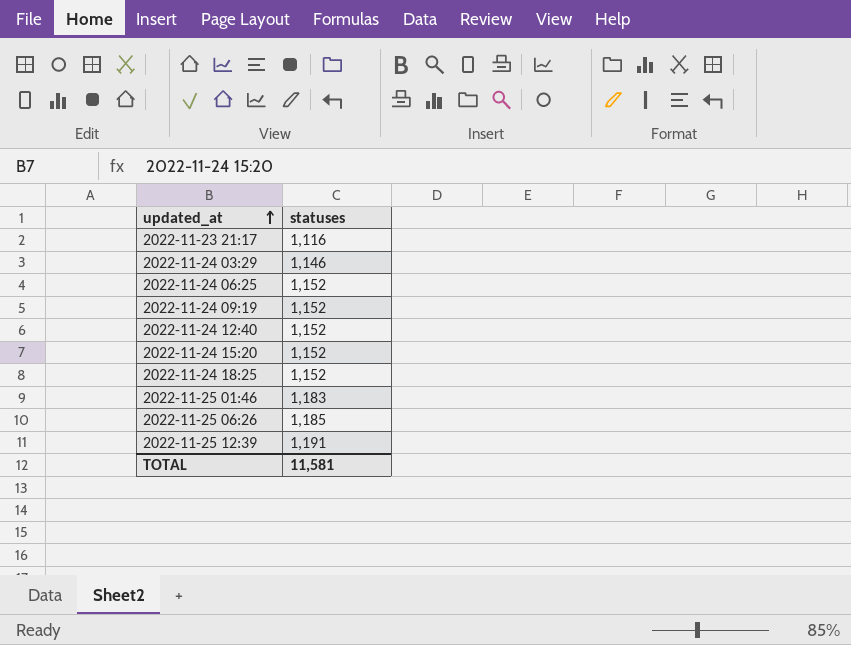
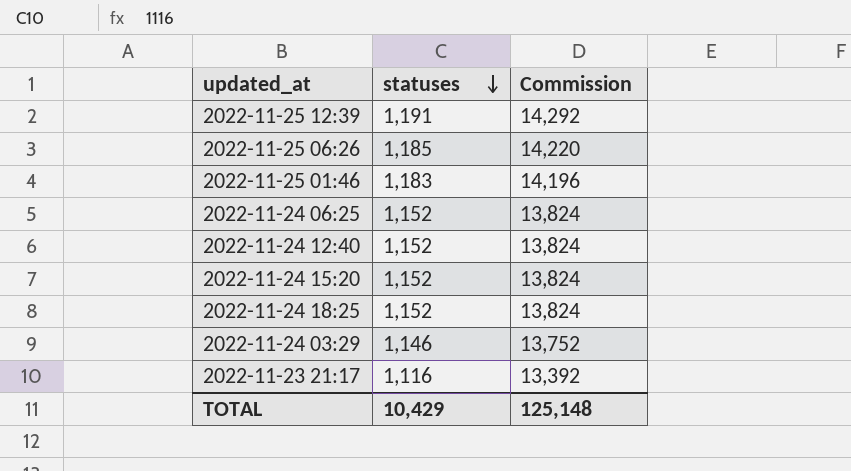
row order: updated_at ascending -> statuses descending
column Commission | formula: none -> [statuses] * 12
row 2022-11-24 09:19: 1,152 -> none
TOTAL | statuses: 11,581 -> 10,429

